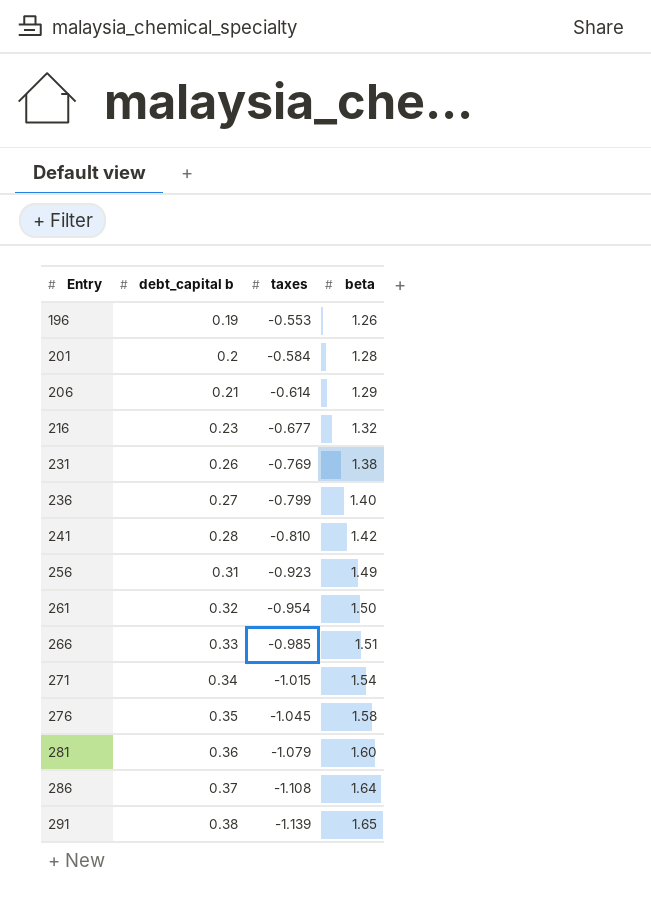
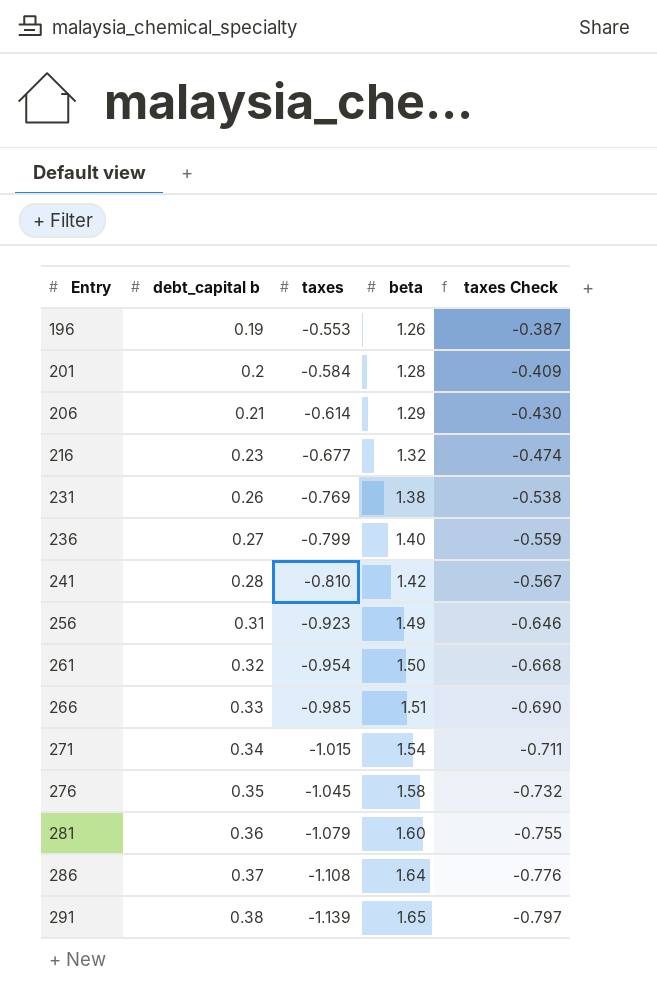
column taxes Check | formula: none -> [taxes] * 0.7

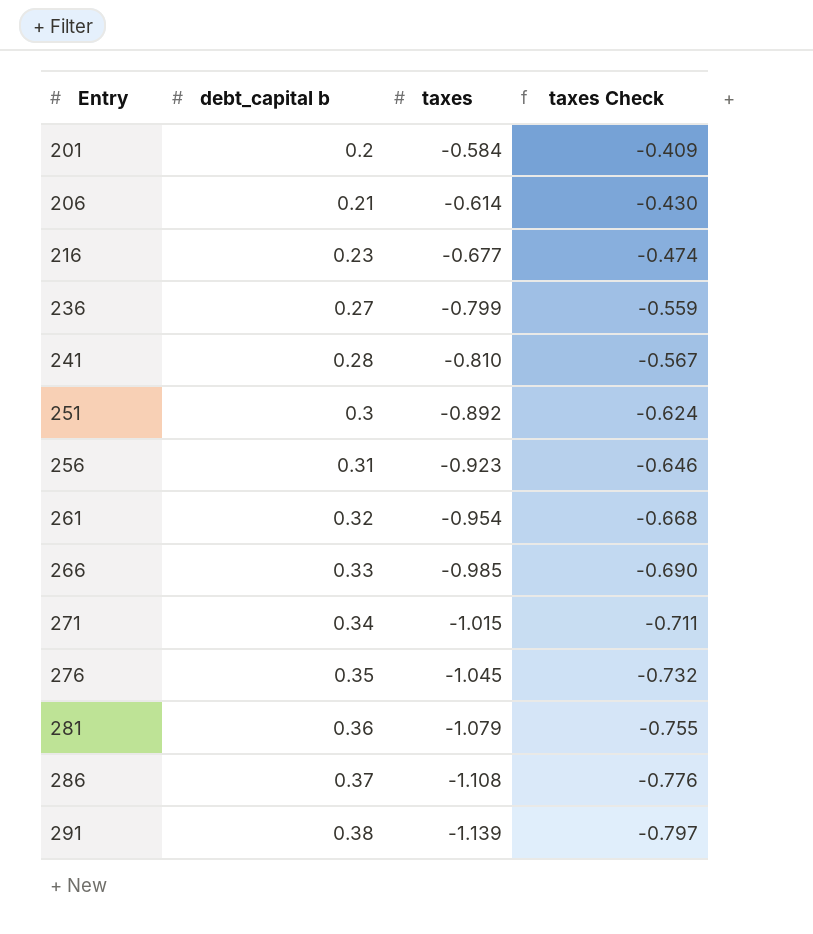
column beta | position: 4 -> none
row 196: 0.19 | -0.553 | 1.26 | -0.387 -> none
row 231: 0.26 | -0.769 | 1.38 | -0.538 -> none
row 251: none -> 0.3 | -0.892 | -0.624

